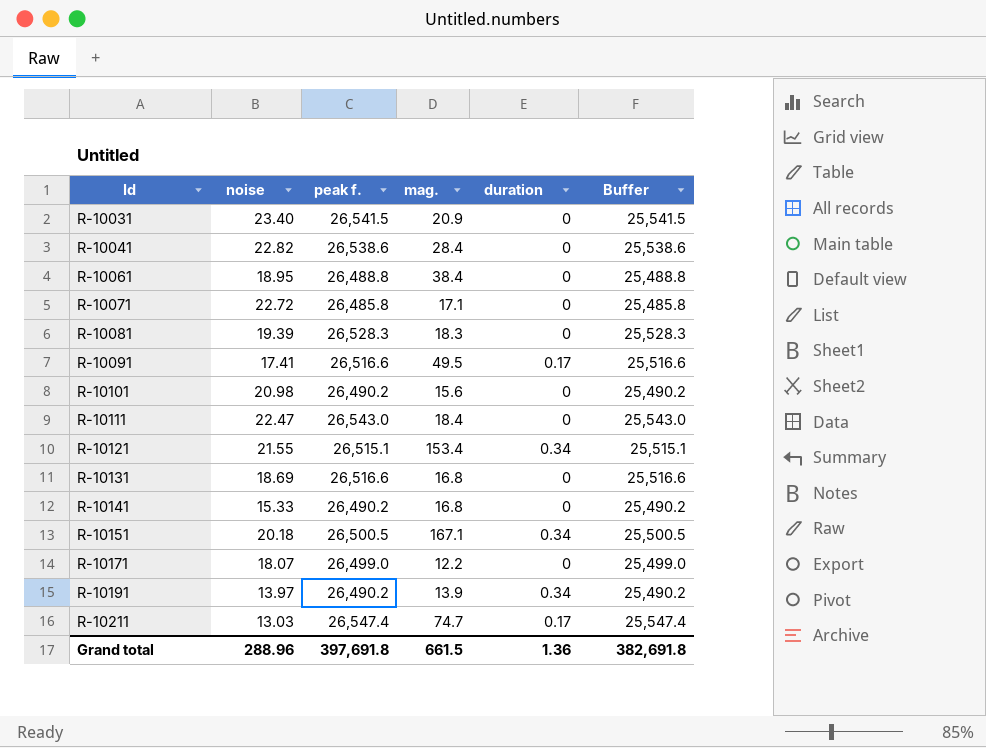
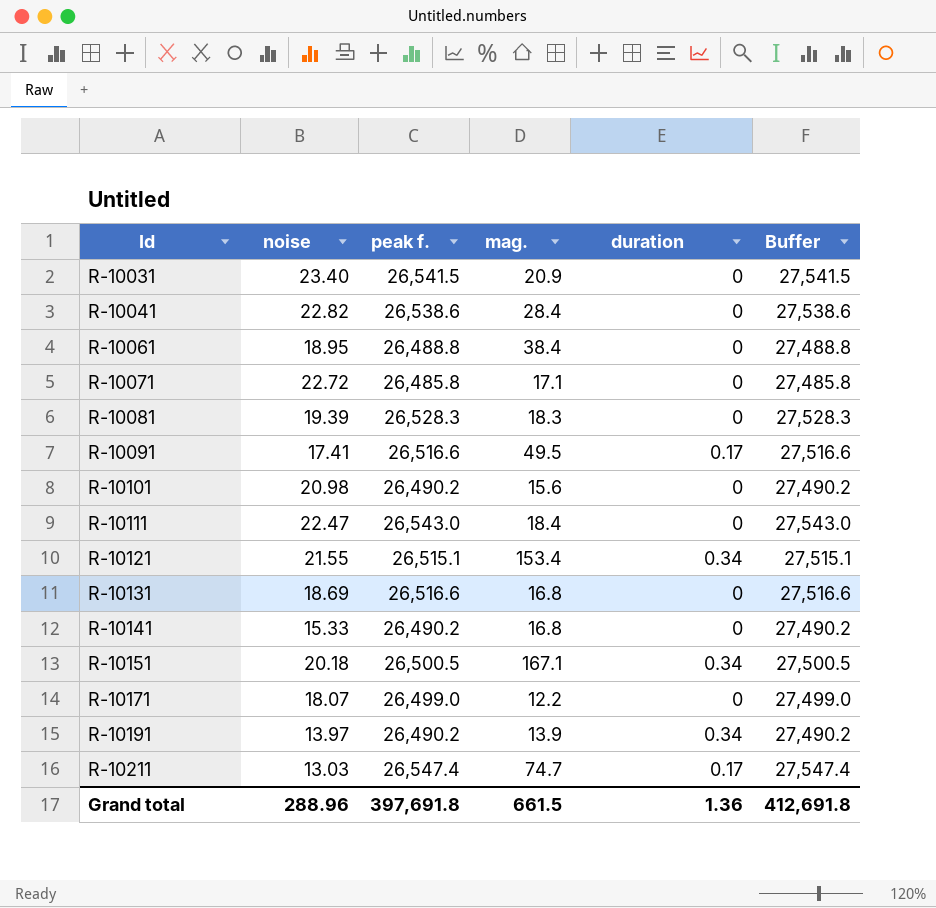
column Buffer | formula: [peak f.] - 1000 -> [peak f.] + 1000
Grand total | Buffer: 382,691.8 -> 412,691.8

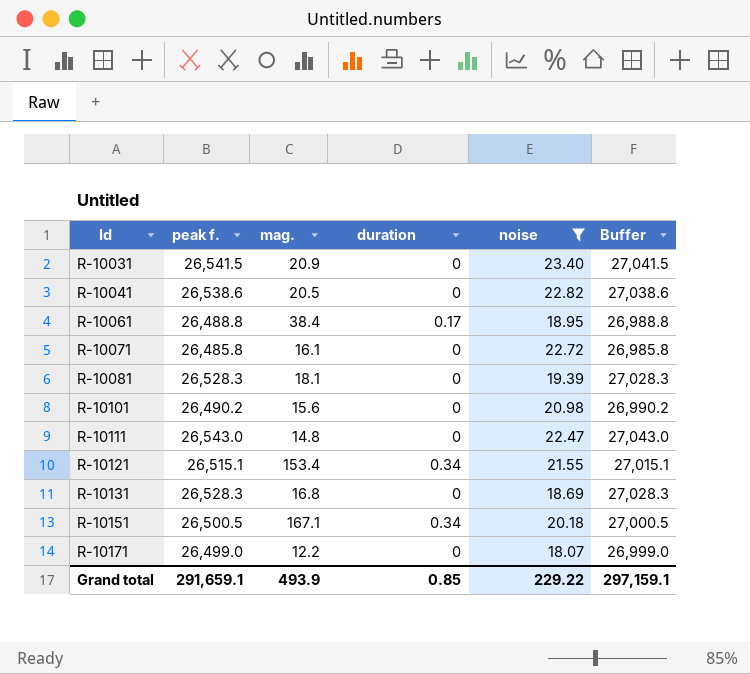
filter: none -> noise >= 18.07
column noise | position: 2 -> 5
column Buffer | formula: [peak f.] + 1000 -> [peak f.] + 500
R-10041 | mag.: 28.4 -> 20.5
R-10061 | duration: 0 -> 0.17
R-10071 | mag.: 17.1 -> 16.1
R-10081 | mag.: 18.3 -> 18.1
R-10111 | mag.: 18.4 -> 14.8
R-10131 | peak f.: 26,516.6 -> 26,528.3
Grand total | peak f.: 397,691.8 -> 291,659.1
Grand total | mag.: 661.5 -> 493.9
Grand total | duration: 1.36 -> 0.85
Grand total | noise: 288.96 -> 229.22
Grand total | Buffer: 412,691.8 -> 297,159.1

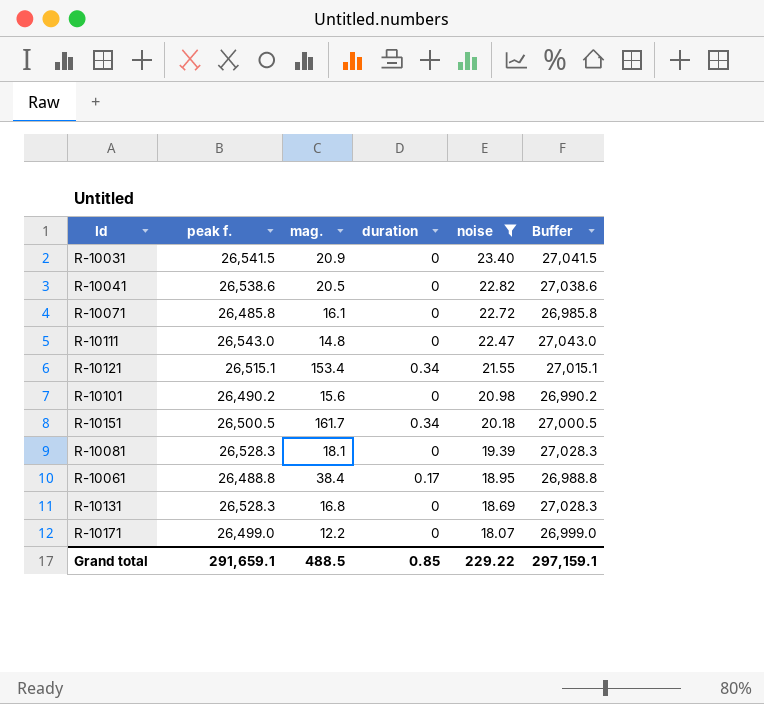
row order: Id ascending -> noise descending
R-10151 | mag.: 167.1 -> 161.7
Grand total | mag.: 493.9 -> 488.5

